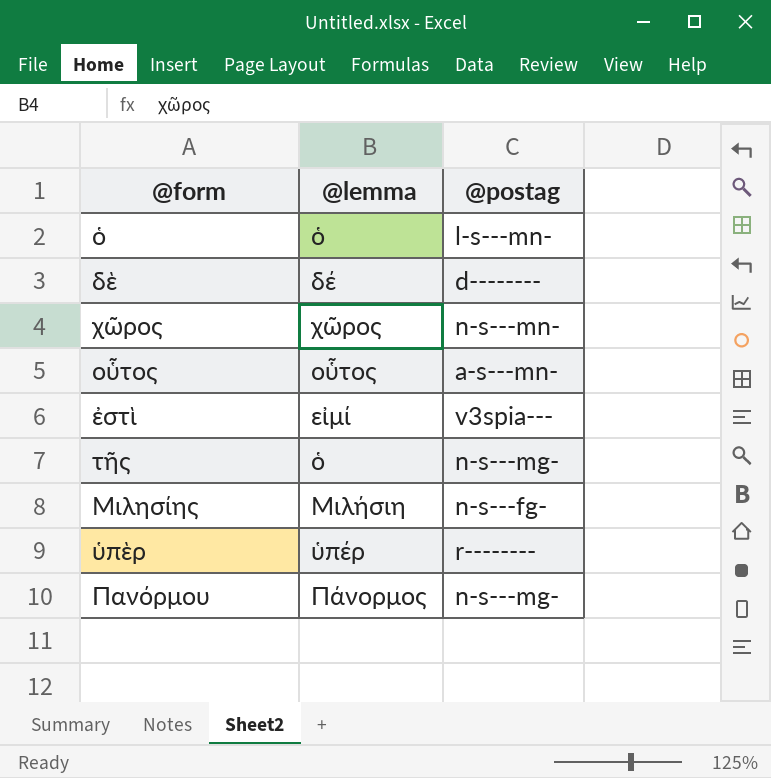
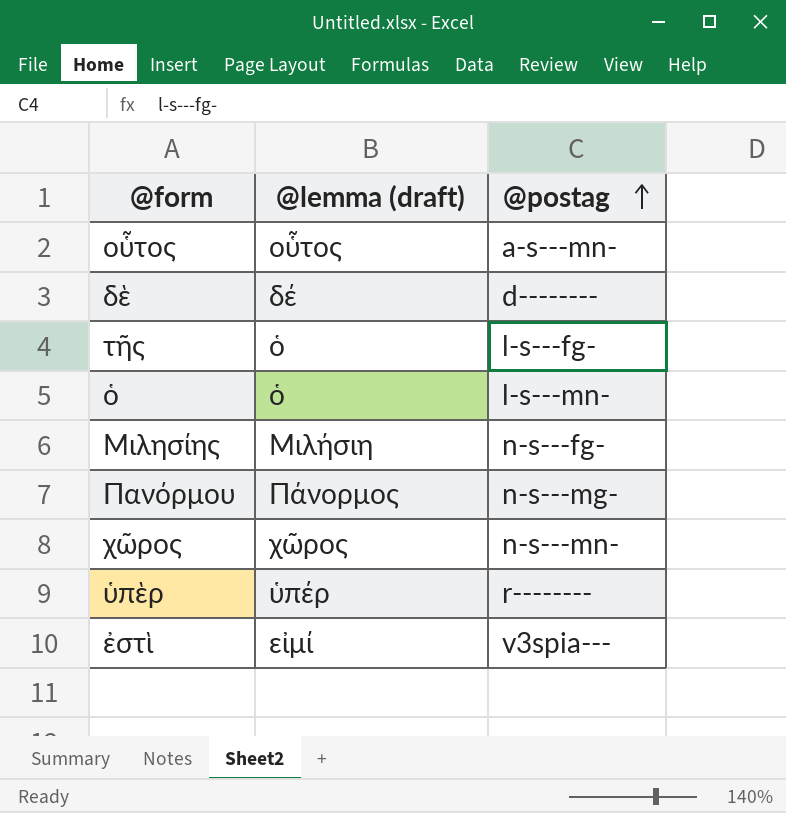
row order: none -> @postag ascending
column name: @lemma -> @lemma (draft)
τῆς | @postag: n-s---mg- -> l-s---fg-

